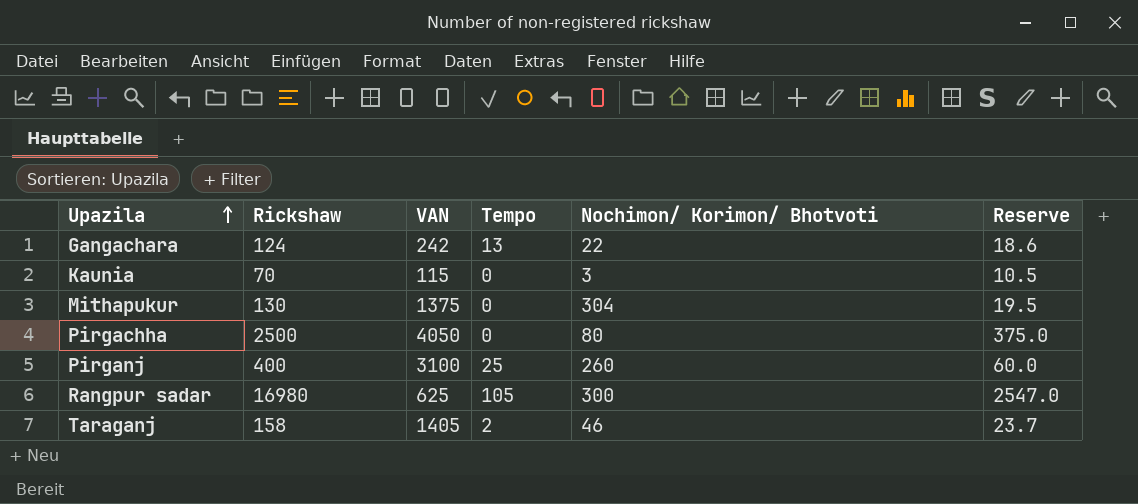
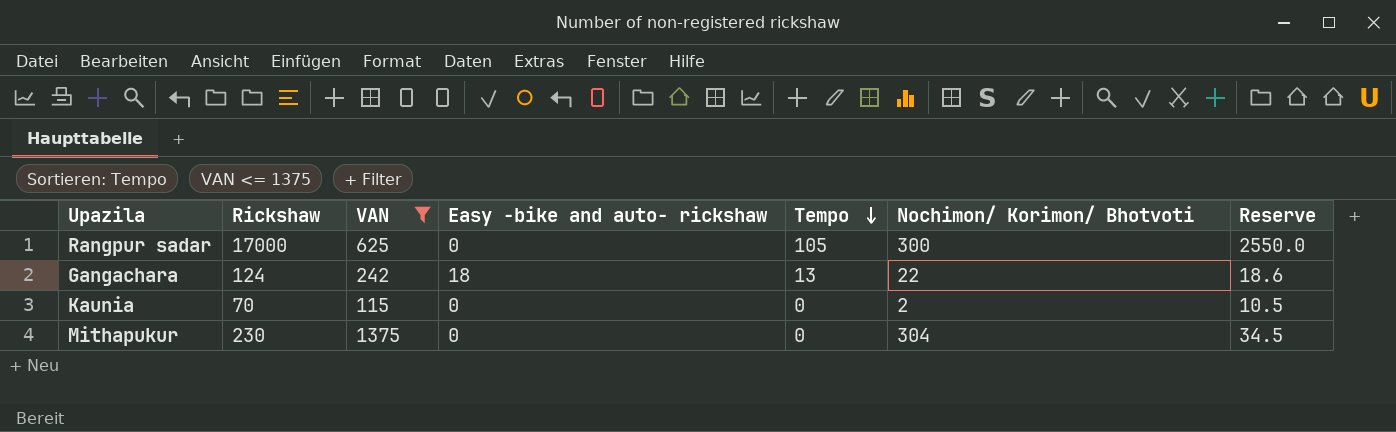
filter: none -> VAN <= 1375
row order: Upazila ascending -> Tempo descending
column Easy -bike and auto- rickshaw | position: none -> 4
Rangpur sadar | Rickshaw: 16980 -> 17000
Rangpur sadar | Reserve: 2547.0 -> 2550.0
Kaunia | Nochimon/ Korimon/ Bhotvoti: 3 -> 2
Mithapukur | Rickshaw: 130 -> 230
Mithapukur | Reserve: 19.5 -> 34.5

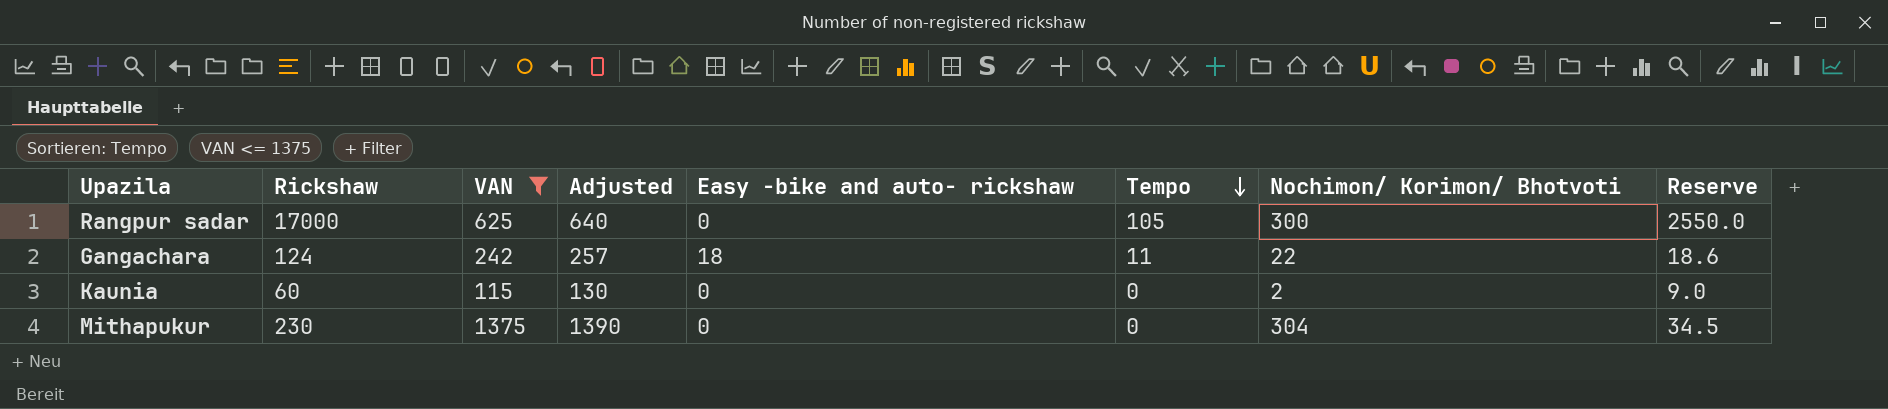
column Adjusted | formula: none -> [VAN] + 15
Gangachara | Tempo: 13 -> 11
Kaunia | Rickshaw: 70 -> 60
Kaunia | Reserve: 10.5 -> 9.0

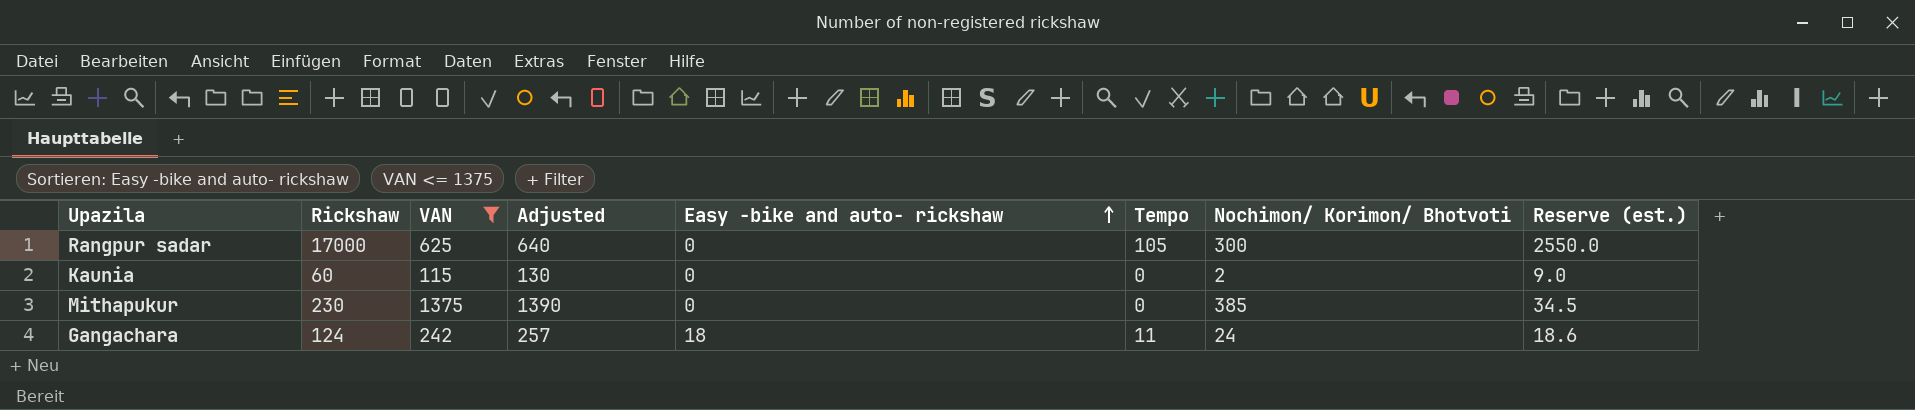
row order: Tempo descending -> Easy -bike and auto- rickshaw ascending
column name: Reserve -> Reserve (est.)
Mithapukur | Nochimon/ Korimon/ Bhotvoti: 304 -> 385
Gangachara | Nochimon/ Korimon/ Bhotvoti: 22 -> 24

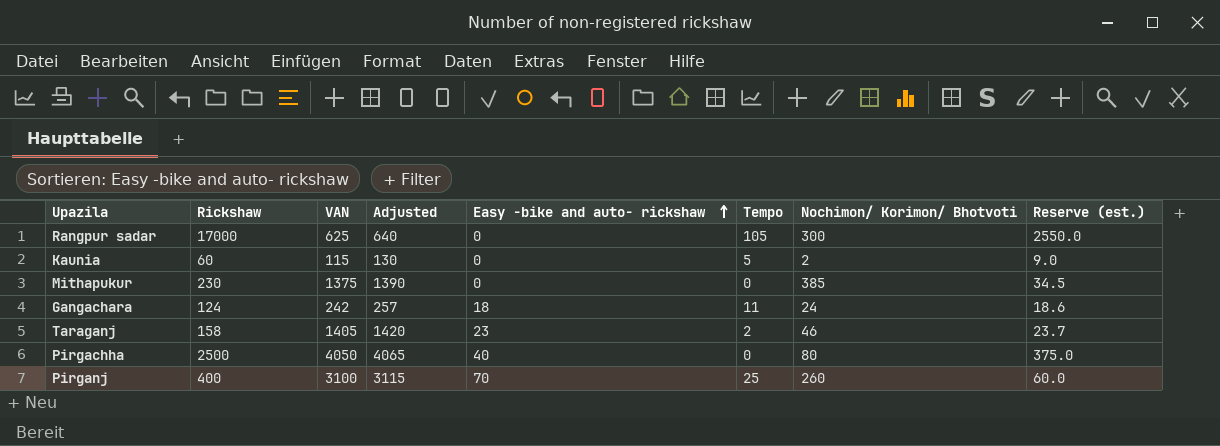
filter: VAN <= 1375 -> none
Kaunia | Tempo: 0 -> 5

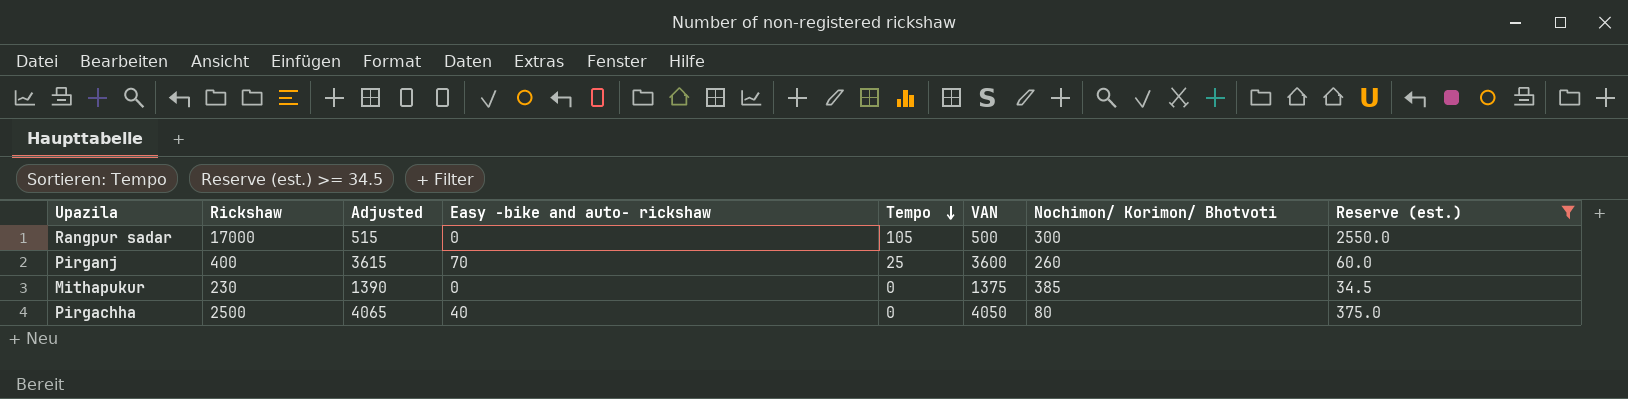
filter: none -> Reserve (est.) >= 34.5
row order: Easy -bike and auto- rickshaw ascending -> Tempo descending
column VAN | position: 3 -> 6
Rangpur sadar | Adjusted: 640 -> 515
Rangpur sadar | VAN: 625 -> 500
Pirganj | Adjusted: 3115 -> 3615
Pirganj | VAN: 3100 -> 3600

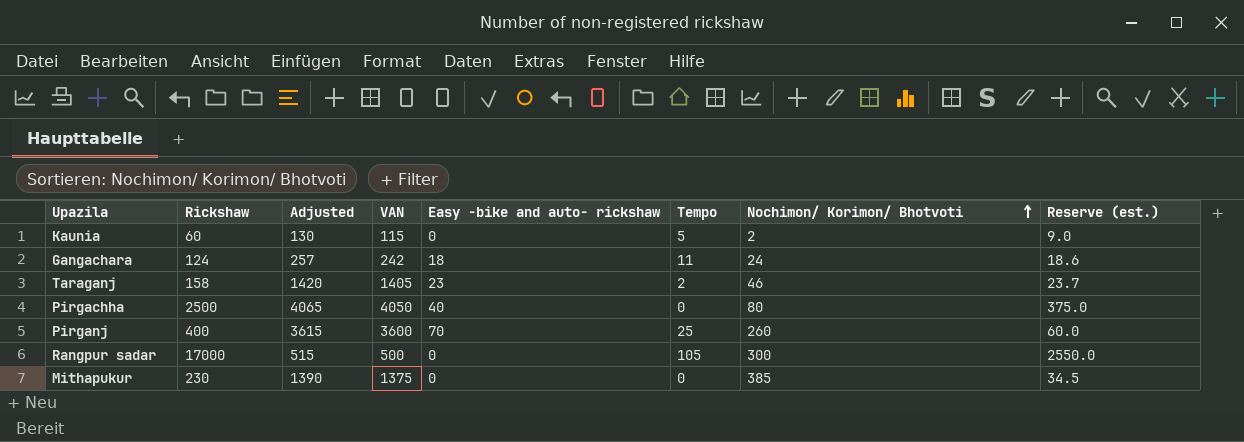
filter: Reserve (est.) >= 34.5 -> none
row order: Tempo descending -> Nochimon/ Korimon/ Bhotvoti ascending
column VAN | position: 6 -> 4

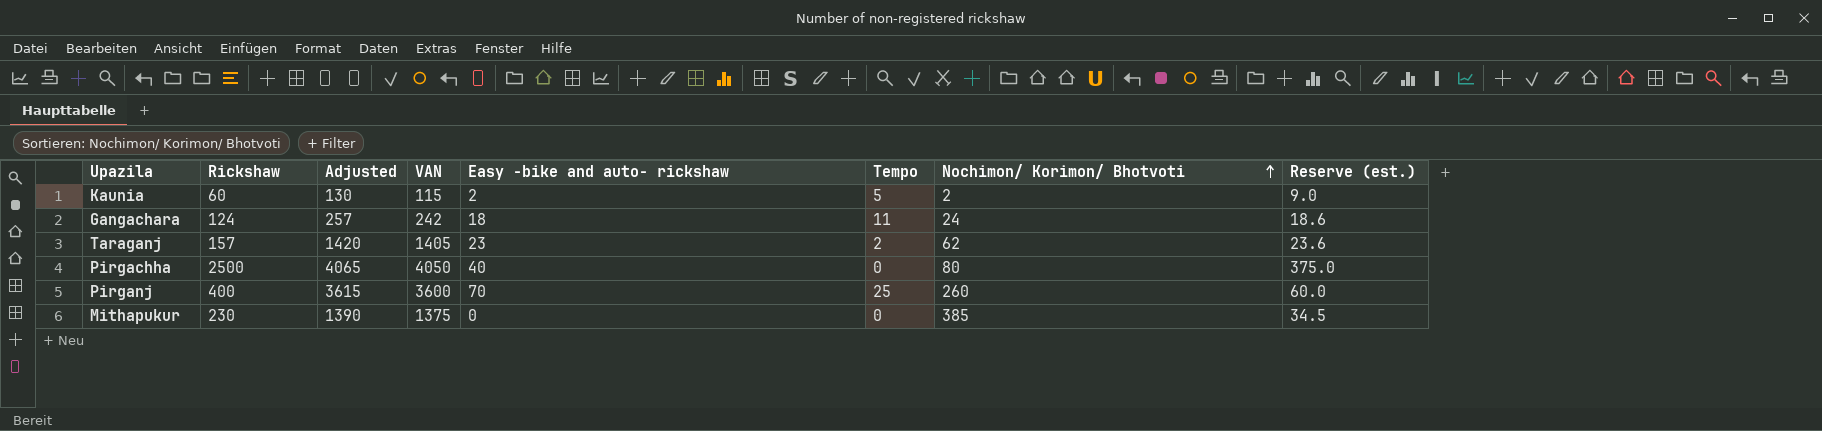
row Rangpur sadar: 17000 | 515 | 500 | 0 | 105 | 300 | 2550.0 -> none
Kaunia | Easy -bike and auto- rickshaw: 0 -> 2
Taraganj | Rickshaw: 158 -> 157
Taraganj | Nochimon/ Korimon/ Bhotvoti: 46 -> 62
Taraganj | Reserve (est.): 23.7 -> 23.6

